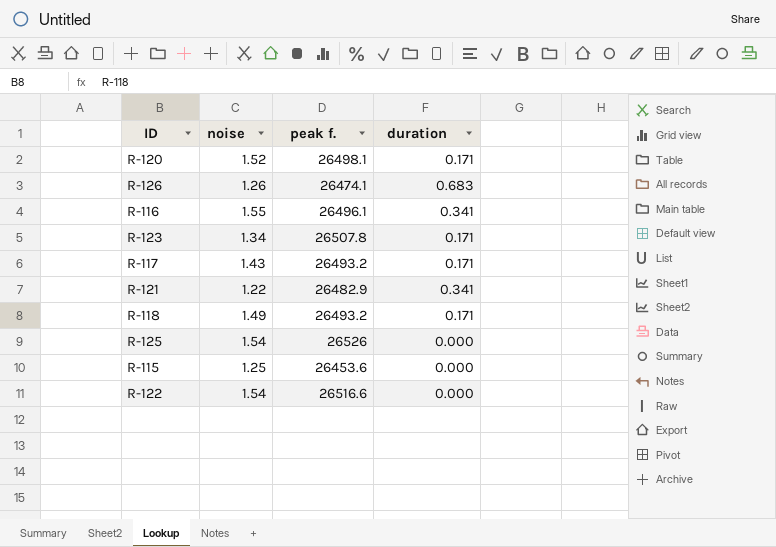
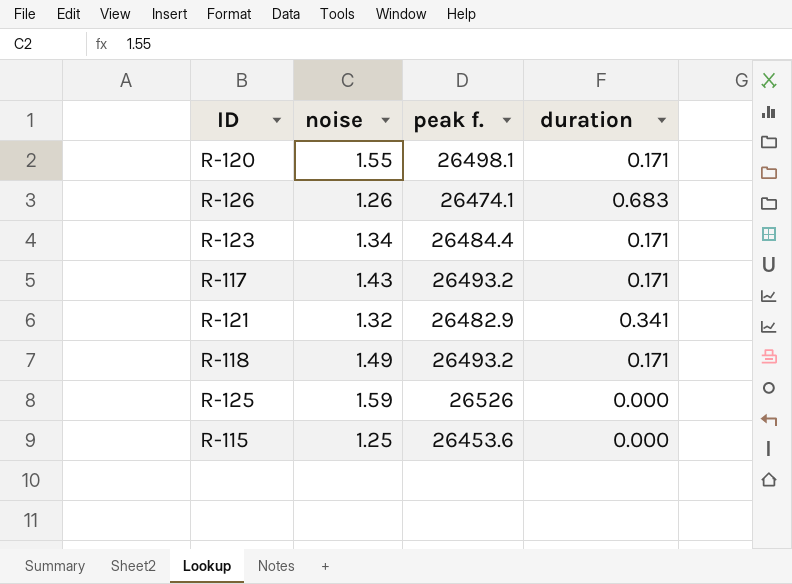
row R-116: 1.55 | 26496.1 | 0.341 -> none
row R-122: 1.54 | 26516.6 | 0.000 -> none
R-120 | noise: 1.52 -> 1.55
R-123 | peak f.: 26507.8 -> 26484.4
R-121 | noise: 1.22 -> 1.32
R-125 | noise: 1.54 -> 1.59

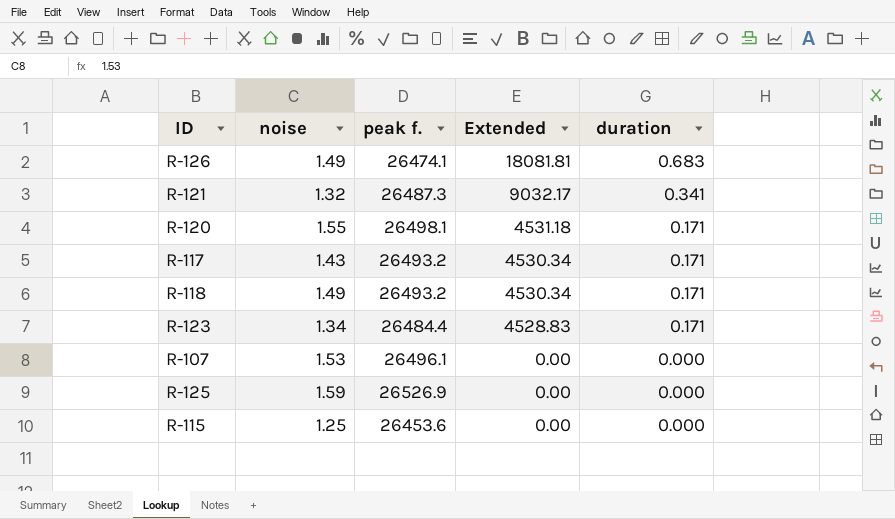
row order: none -> Extended descending
column Extended | formula: none -> [peak f.] * [duration]
R-126 | noise: 1.26 -> 1.49
R-121 | peak f.: 26482.9 -> 26487.3
row R-107: none -> 1.53 | 26496.1 | 0.00 | 0.000
R-125 | peak f.: 26526 -> 26526.9

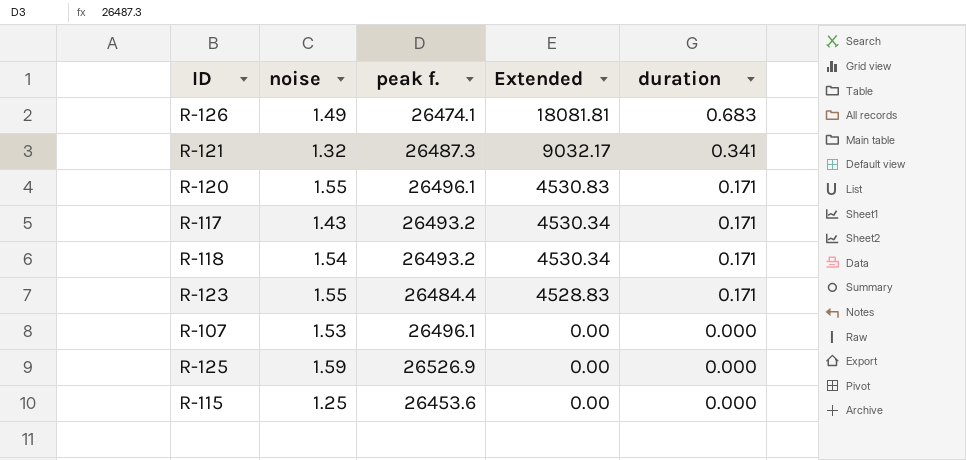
R-120 | peak f.: 26498.1 -> 26496.1
R-120 | Extended: 4531.18 -> 4530.83
R-118 | noise: 1.49 -> 1.54
R-123 | noise: 1.34 -> 1.55

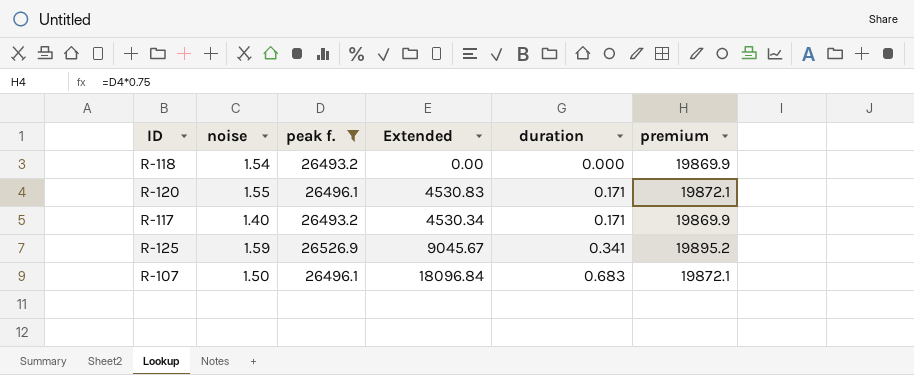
filter: none -> peak f. >= 26493.2
row order: Extended descending -> duration ascending
column premium | formula: none -> [peak f.] * 0.75
R-118 | Extended: 4530.34 -> 0.00
R-118 | duration: 0.171 -> 0.000
R-117 | noise: 1.43 -> 1.40
R-125 | Extended: 0.00 -> 9045.67
R-125 | duration: 0.000 -> 0.341
R-107 | noise: 1.53 -> 1.50
R-107 | Extended: 0.00 -> 18096.84
R-107 | duration: 0.000 -> 0.683

